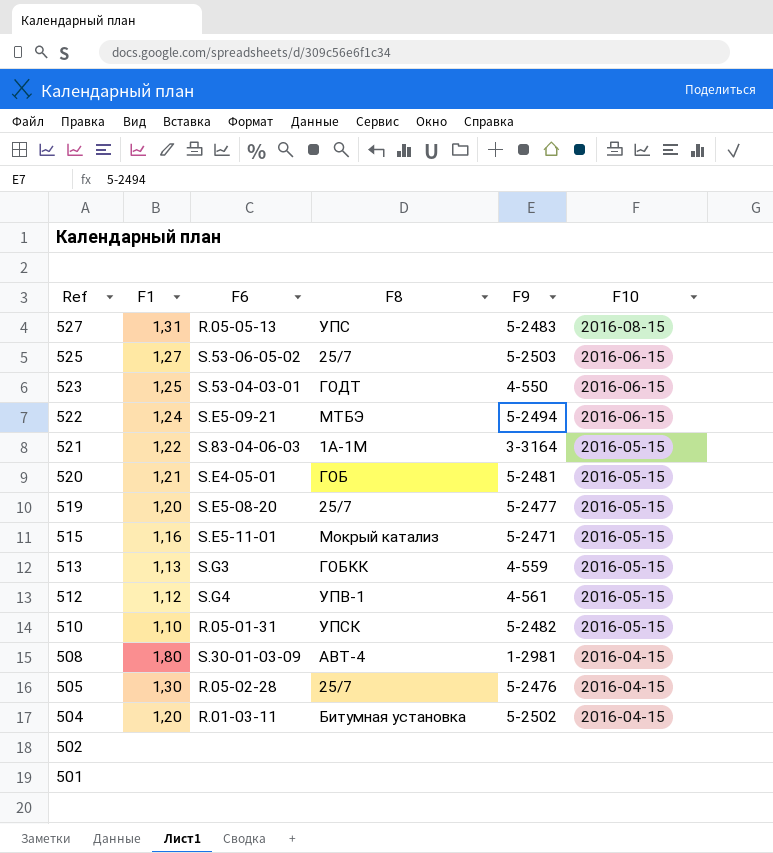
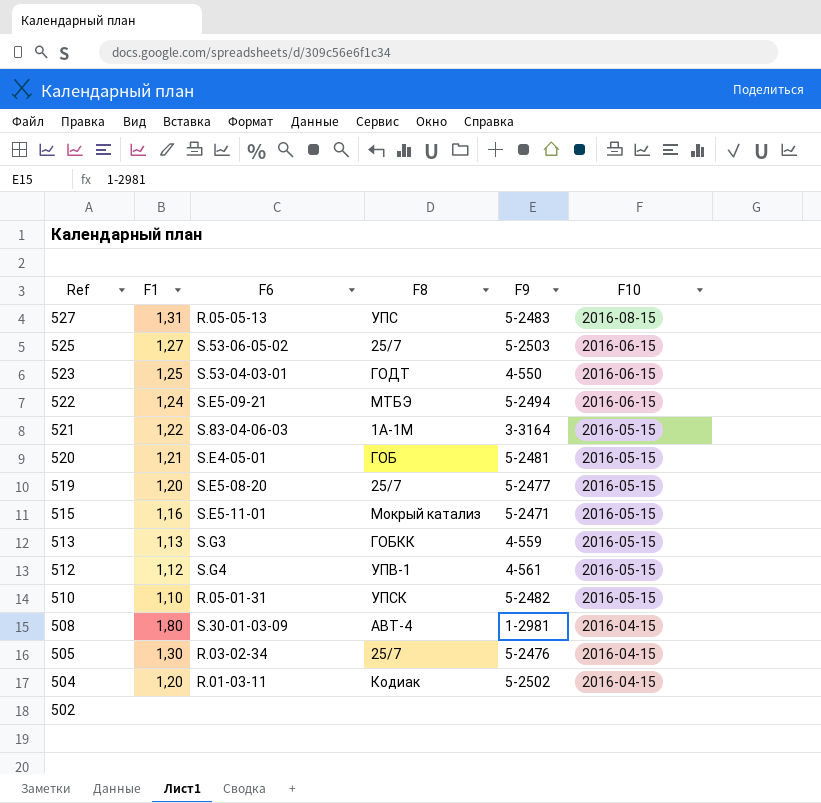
row 501: none | none | none | none | none -> none
505 | F6: R.05-02-28 -> R.03-02-34
504 | F8: Битумная установка -> Кодиак

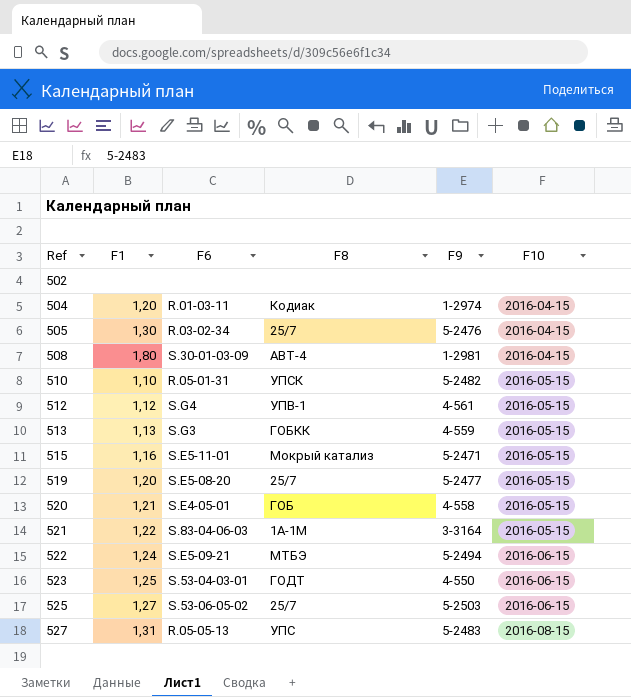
row order: Ref descending -> Ref ascending
504 | F9: 5-2502 -> 1-2974
520 | F9: 5-2481 -> 4-558

